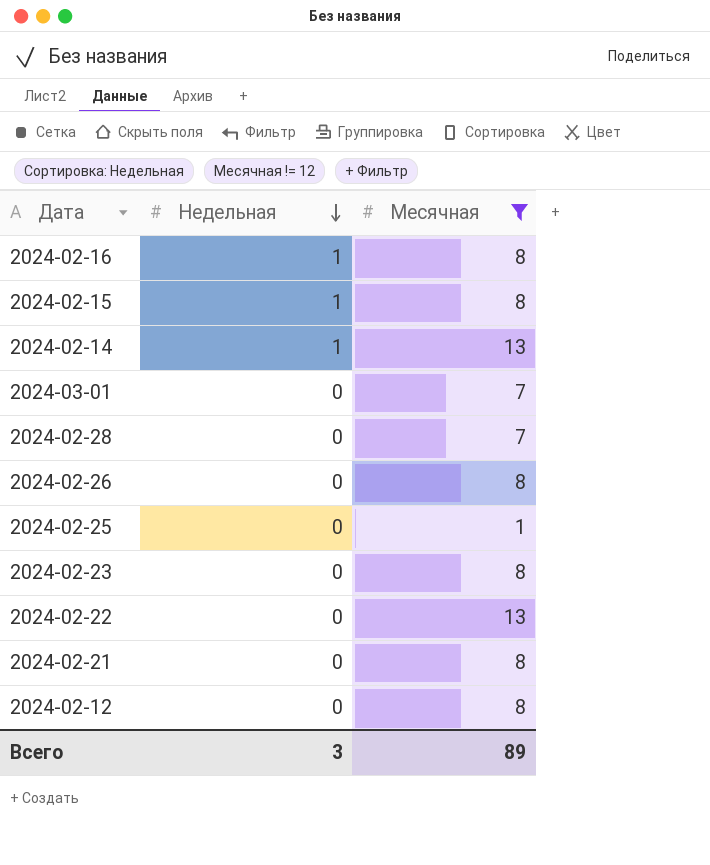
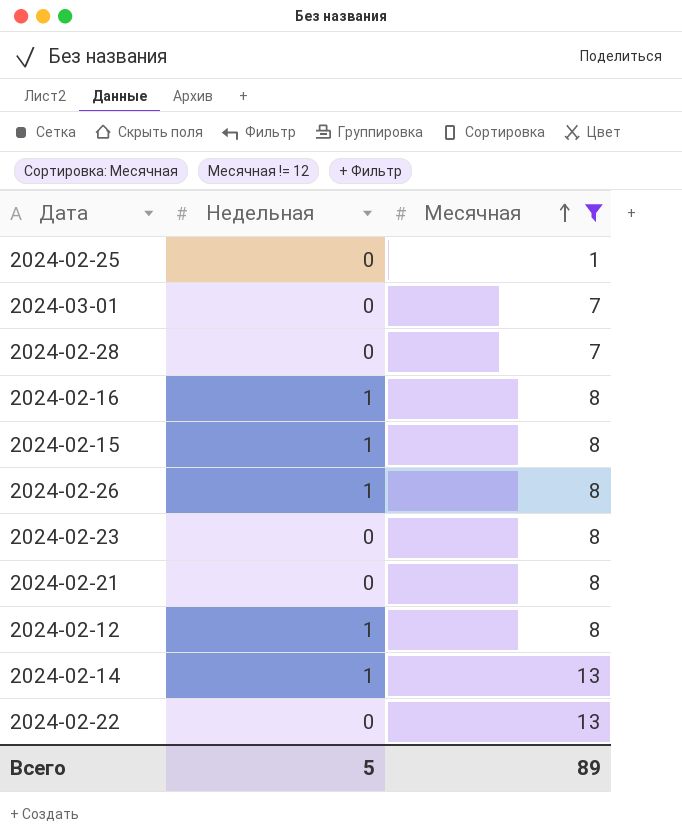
row order: Недельная descending -> Месячная ascending
2024-02-26 | Недельная: 0 -> 1
2024-02-12 | Недельная: 0 -> 1
Всего | Недельная: 3 -> 5

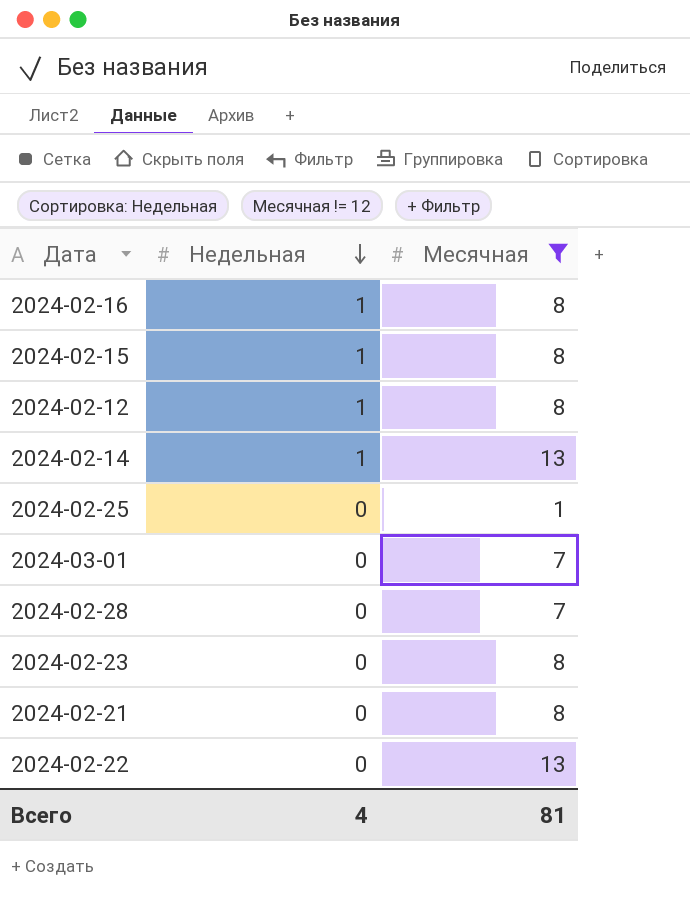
row order: Месячная ascending -> Недельная descending
row 2024-02-26: 1 | 8 -> none
Всего | Недельная: 5 -> 4
Всего | Месячная: 89 -> 81

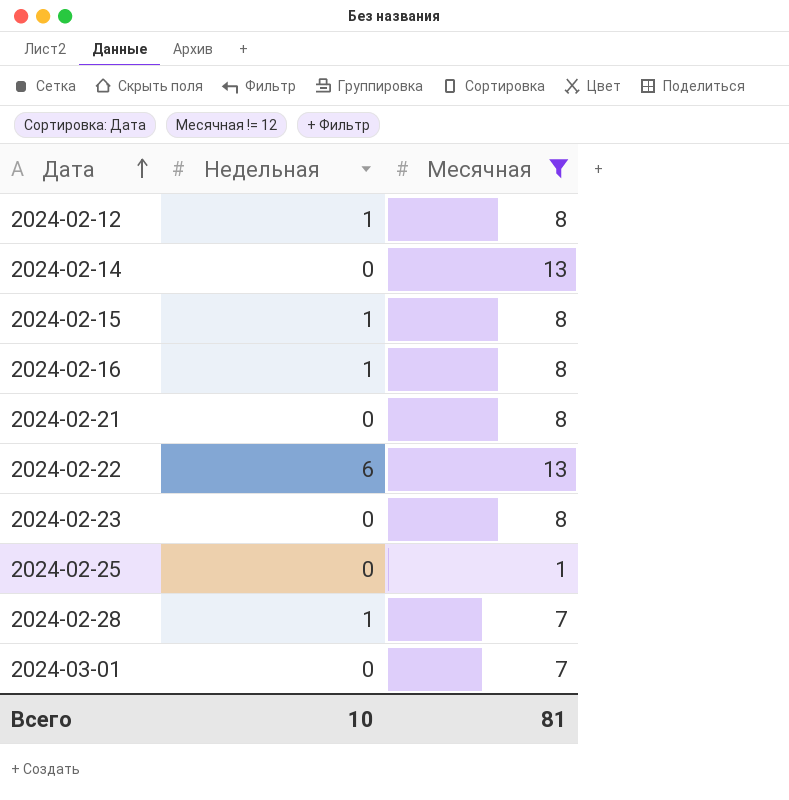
row order: Недельная descending -> Дата ascending
2024-02-14 | Недельная: 1 -> 0
2024-02-22 | Недельная: 0 -> 6
2024-02-28 | Недельная: 0 -> 1
Всего | Недельная: 4 -> 10

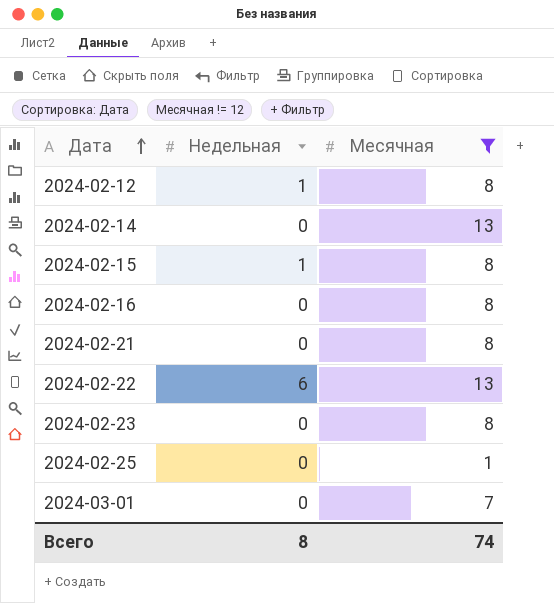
row 2024-02-28: 1 | 7 -> none
2024-02-16 | Недельная: 1 -> 0
Всего | Недельная: 10 -> 8
Всего | Месячная: 81 -> 74

